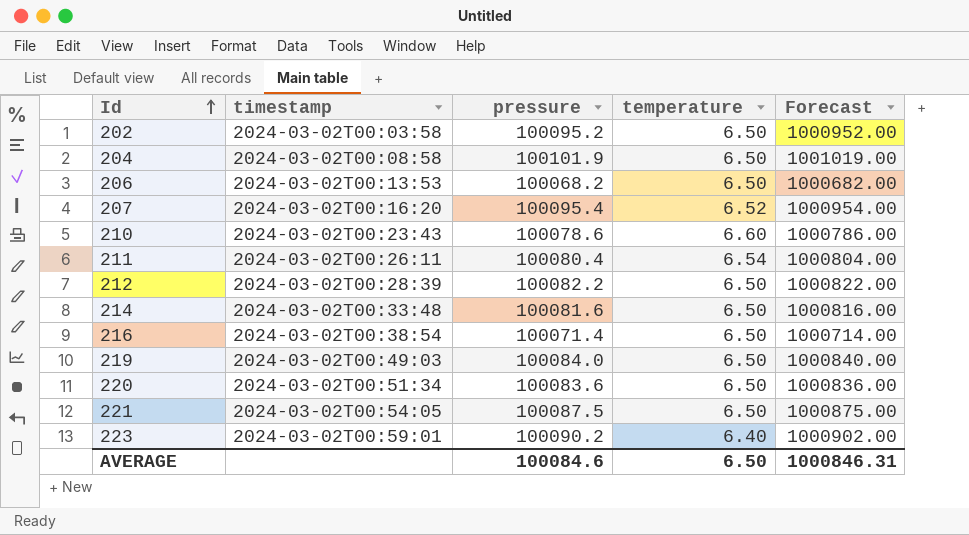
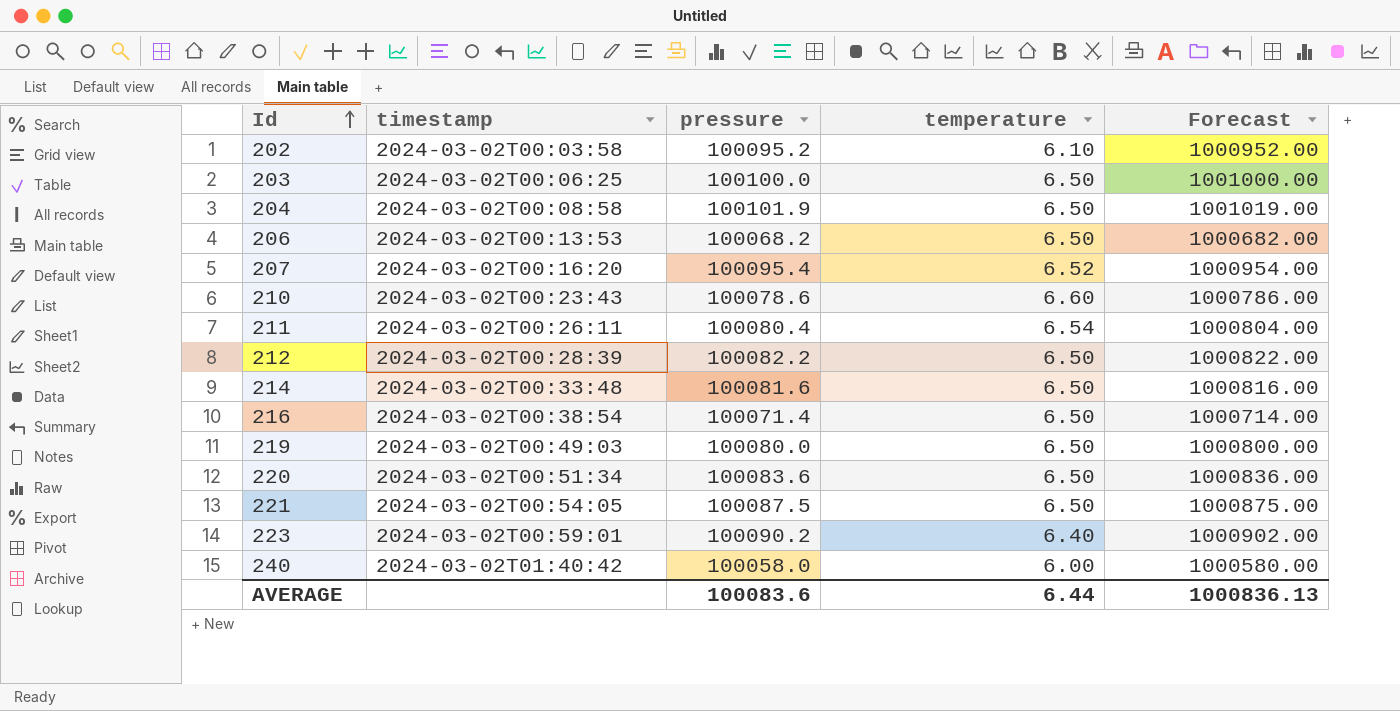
202 | temperature: 6.50 -> 6.10
row 203: none -> 2024-03-02T00:06:25 | 100100.0 | 6.50 | 1001000.00
219 | pressure: 100084.0 -> 100080.0
219 | Forecast: 1000840.00 -> 1000800.00
row 240: none -> 2024-03-02T01:40:42 | 100058.0 | 6.00 | 1000580.00
AVERAGE | pressure: 100084.6 -> 100083.6
AVERAGE | temperature: 6.50 -> 6.44
AVERAGE | Forecast: 1000846.31 -> 1000836.13

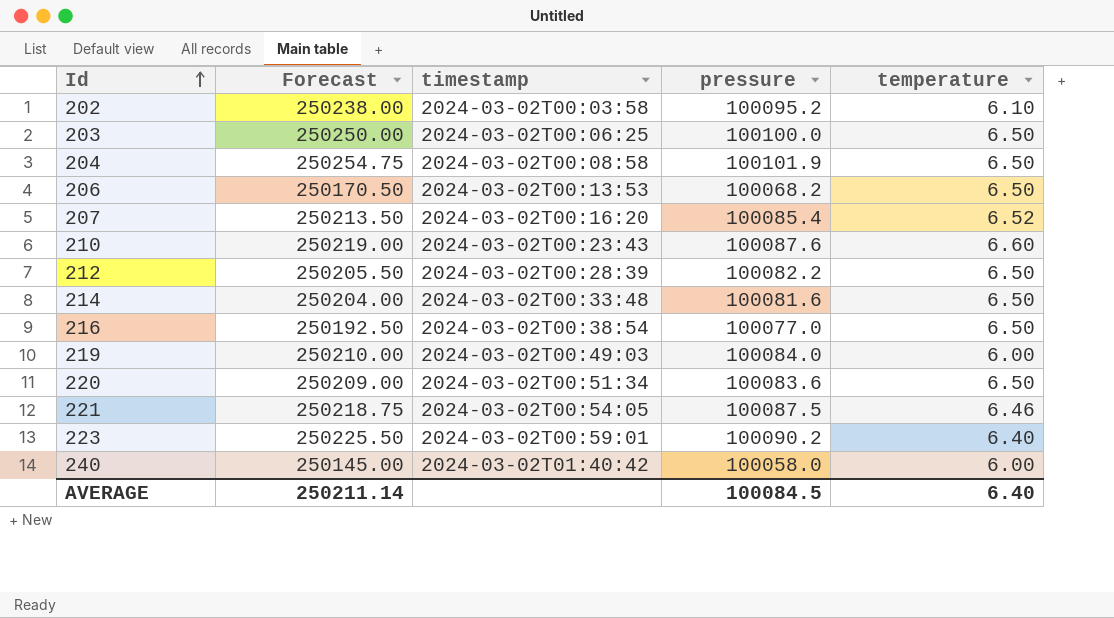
column Forecast | formula: [pressure] * 10 -> [pressure] * 2.5
column Forecast | position: 5 -> 2
row 211: 2024-03-02T00:26:11 | 100080.4 | 6.54 | 1000804.00 -> none
207 | pressure: 100095.4 -> 100085.4
210 | pressure: 100078.6 -> 100087.6
216 | pressure: 100071.4 -> 100077.0
219 | pressure: 100080.0 -> 100084.0
219 | temperature: 6.50 -> 6.00
221 | temperature: 6.50 -> 6.46
AVERAGE | Forecast: 1000836.13 -> 250211.14
AVERAGE | pressure: 100083.6 -> 100084.5
AVERAGE | temperature: 6.44 -> 6.40

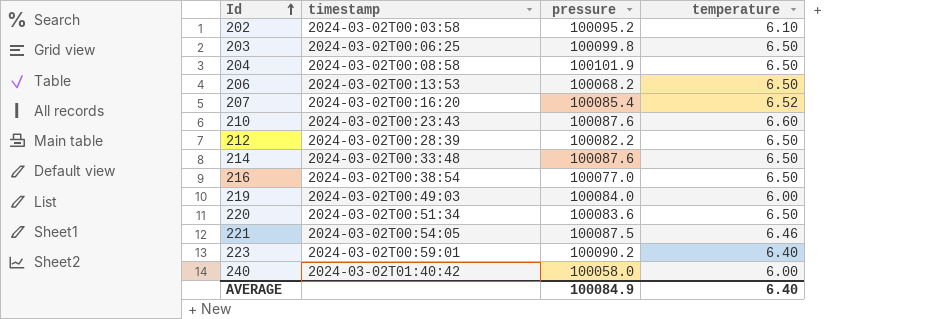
column Forecast | formula: [pressure] * 2.5 -> none
203 | pressure: 100100.0 -> 100099.8
214 | pressure: 100081.6 -> 100087.6
AVERAGE | pressure: 100084.5 -> 100084.9

